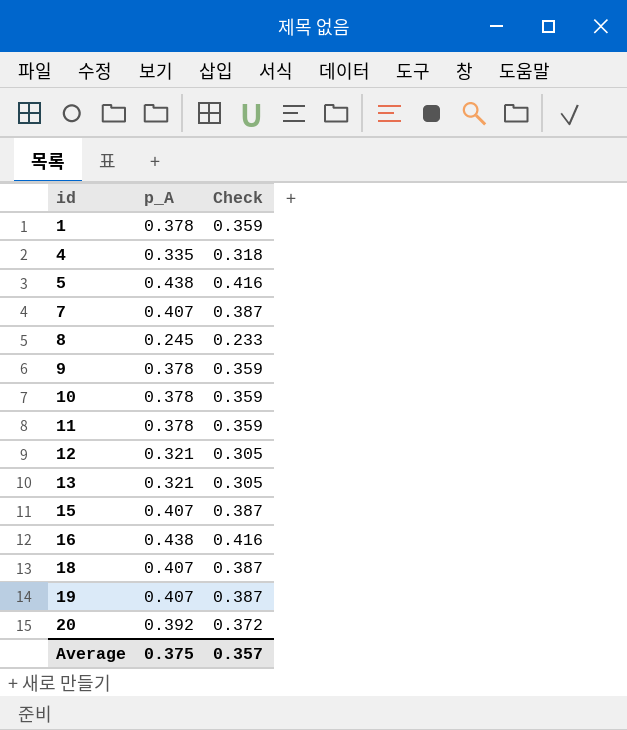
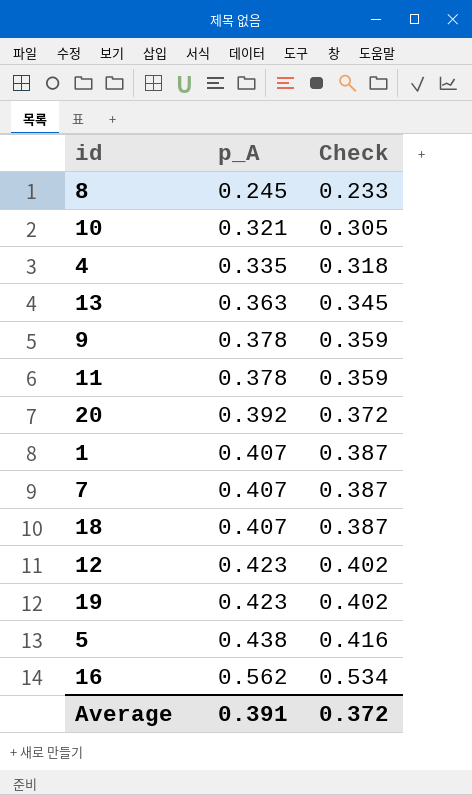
row order: id ascending -> p_A ascending
row 15: 0.407 | 0.387 -> none
10 | p_A: 0.378 -> 0.321
10 | Check: 0.359 -> 0.305
13 | p_A: 0.321 -> 0.363
13 | Check: 0.305 -> 0.345
1 | p_A: 0.378 -> 0.407
1 | Check: 0.359 -> 0.387
12 | p_A: 0.321 -> 0.423
12 | Check: 0.305 -> 0.402
19 | p_A: 0.407 -> 0.423
19 | Check: 0.387 -> 0.402
16 | p_A: 0.438 -> 0.562
16 | Check: 0.416 -> 0.534
Average | p_A: 0.375 -> 0.391
Average | Check: 0.357 -> 0.372

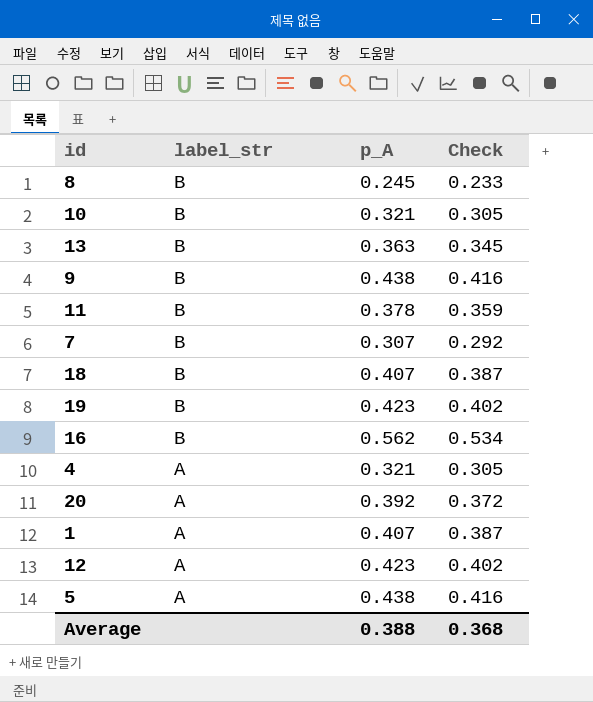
row order: p_A ascending -> label_str descending
column label_str | position: none -> 2
9 | p_A: 0.378 -> 0.438
9 | Check: 0.359 -> 0.416
7 | p_A: 0.407 -> 0.307
7 | Check: 0.387 -> 0.292
4 | p_A: 0.335 -> 0.321
4 | Check: 0.318 -> 0.305
Average | p_A: 0.391 -> 0.388
Average | Check: 0.372 -> 0.368

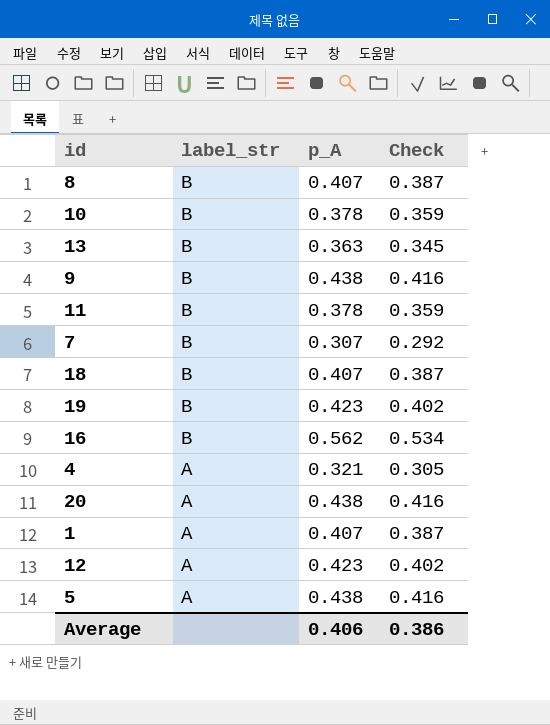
8 | p_A: 0.245 -> 0.407
8 | Check: 0.233 -> 0.387
10 | p_A: 0.321 -> 0.378
10 | Check: 0.305 -> 0.359
20 | p_A: 0.392 -> 0.438
20 | Check: 0.372 -> 0.416
Average | p_A: 0.388 -> 0.406
Average | Check: 0.368 -> 0.386

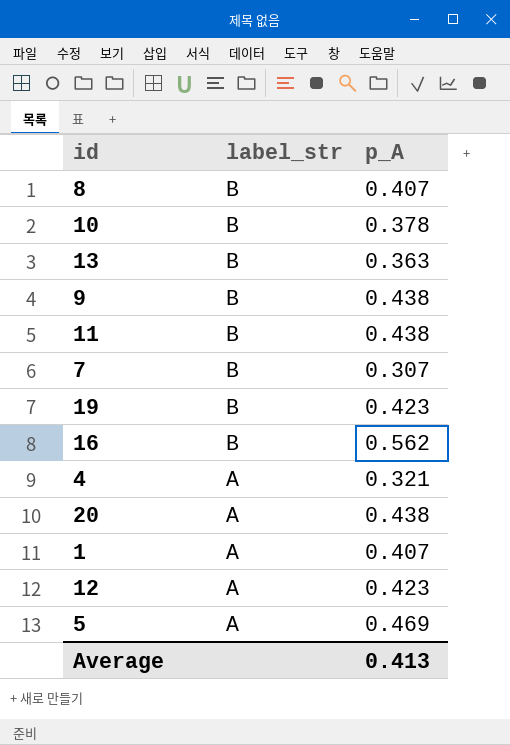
column Check | formula: [p_A] * 0.95 -> none
row 18: B | 0.407 | 0.387 -> none
11 | p_A: 0.378 -> 0.438
5 | p_A: 0.438 -> 0.469
Average | p_A: 0.406 -> 0.413

